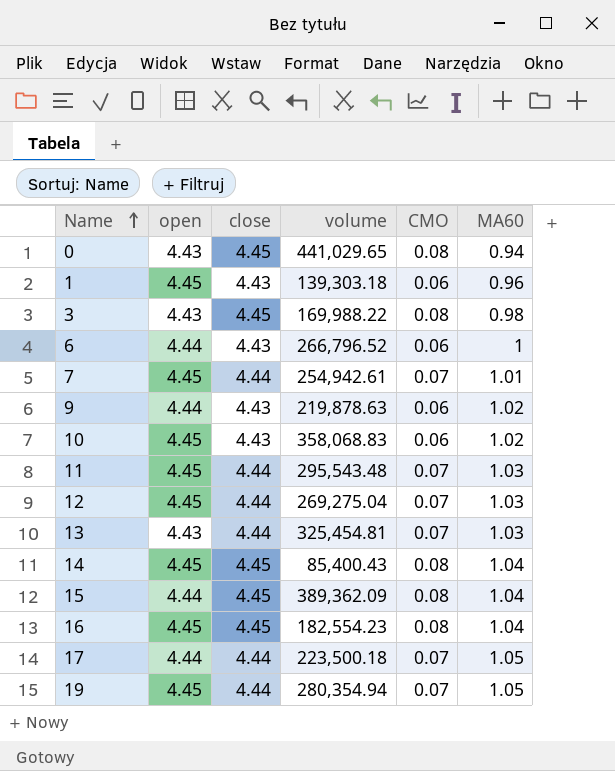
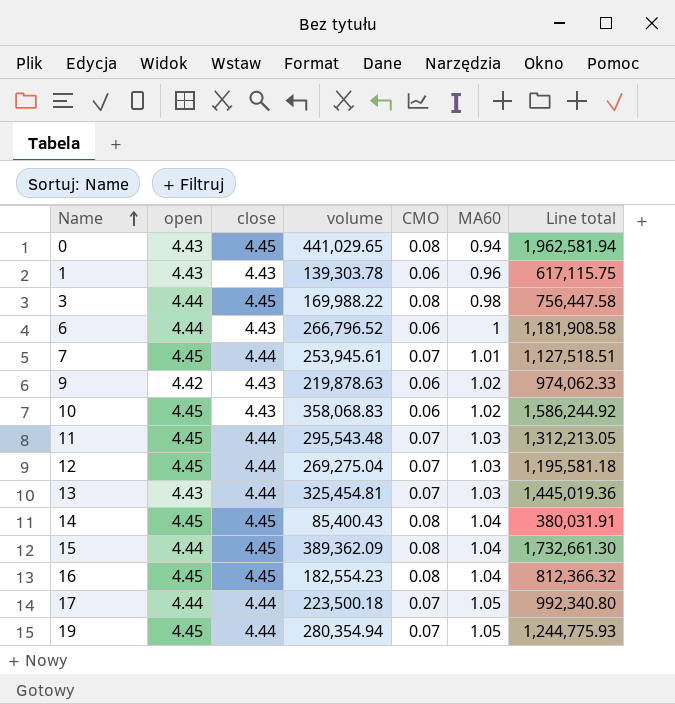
column Line total | formula: none -> [close] * [volume]
1 | open: 4.45 -> 4.43
1 | volume: 139,303.18 -> 139,303.78
3 | open: 4.43 -> 4.44
7 | volume: 254,942.61 -> 253,945.61
9 | open: 4.44 -> 4.42

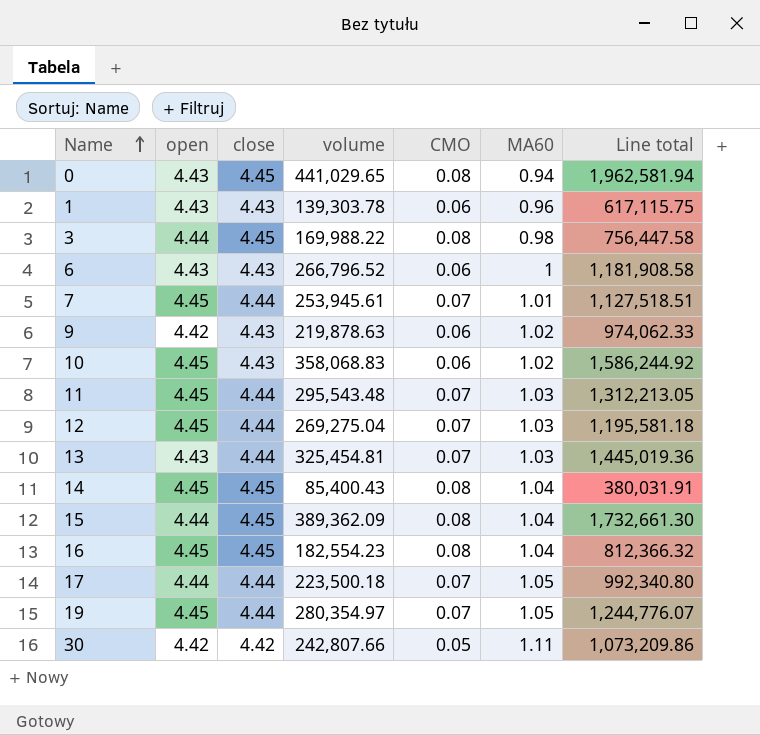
6 | open: 4.44 -> 4.43
19 | volume: 280,354.94 -> 280,354.97
19 | Line total: 1,244,775.93 -> 1,244,776.07
row 30: none -> 4.42 | 4.42 | 242,807.66 | 0.05 | 1.11 | 1,073,209.86

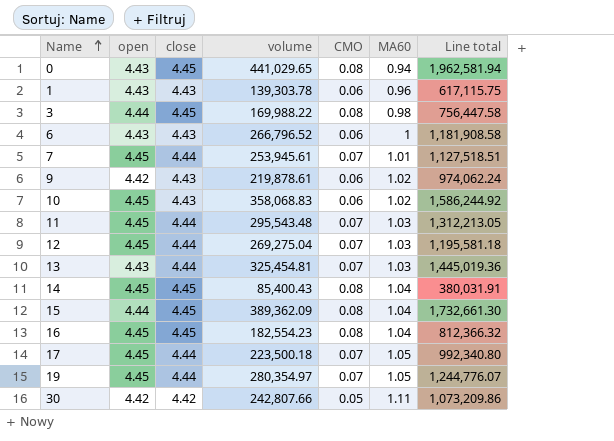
9 | volume: 219,878.63 -> 219,878.61
9 | Line total: 974,062.33 -> 974,062.24
17 | open: 4.44 -> 4.45

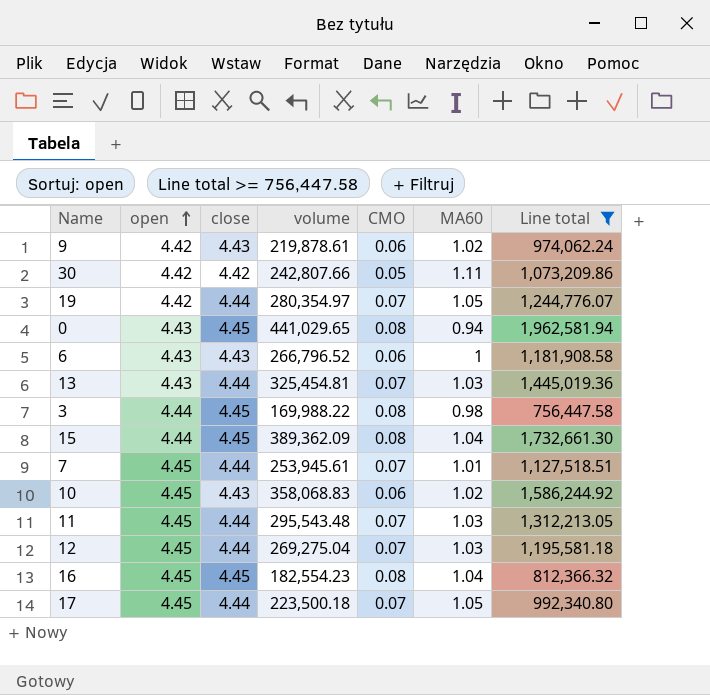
filter: none -> Line total >= 756,447.58
row order: Name ascending -> open ascending
19 | open: 4.45 -> 4.42

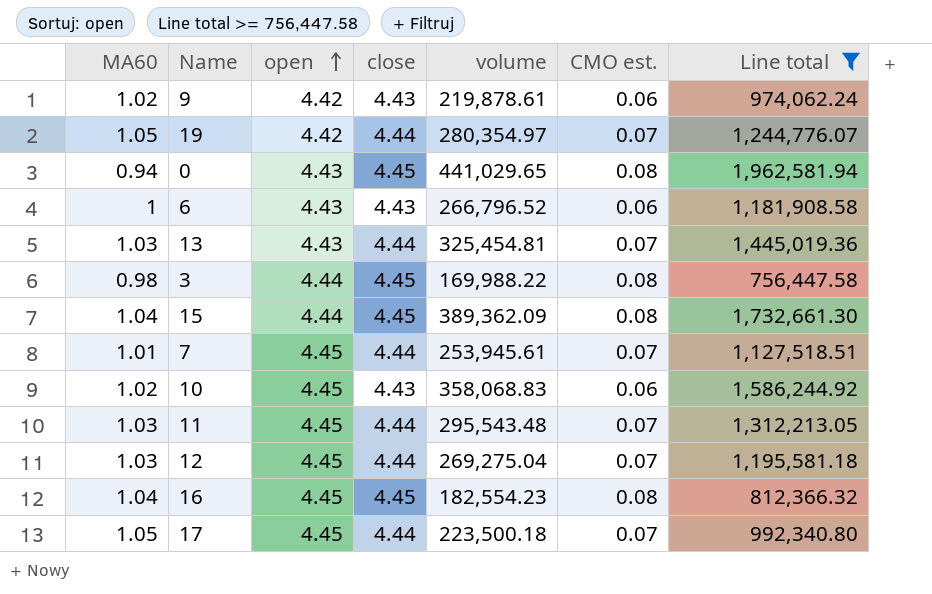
column MA60 | position: 6 -> 1
column name: CMO -> CMO est.
row 30: 4.42 | 4.42 | 242,807.66 | 0.05 | 1.11 | 1,073,209.86 -> none

